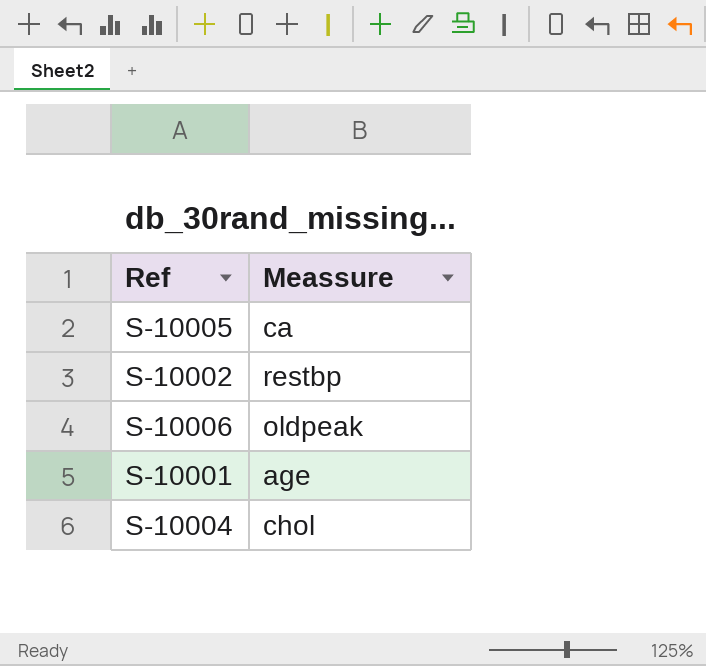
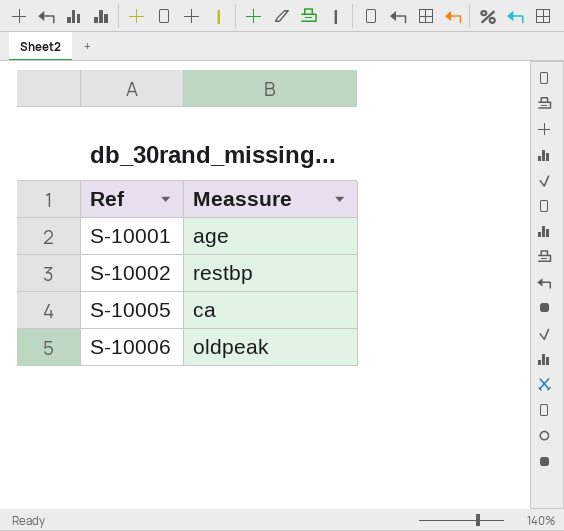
row order: none -> Ref ascending
row S-10004: chol -> none

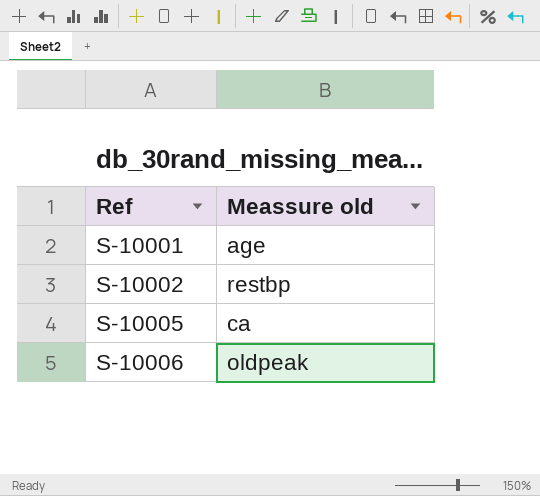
column name: Meassure -> Meassure old

